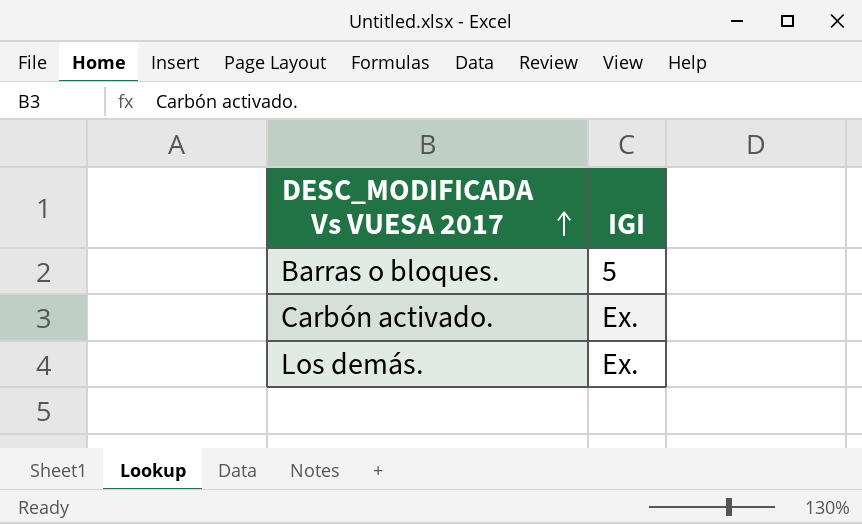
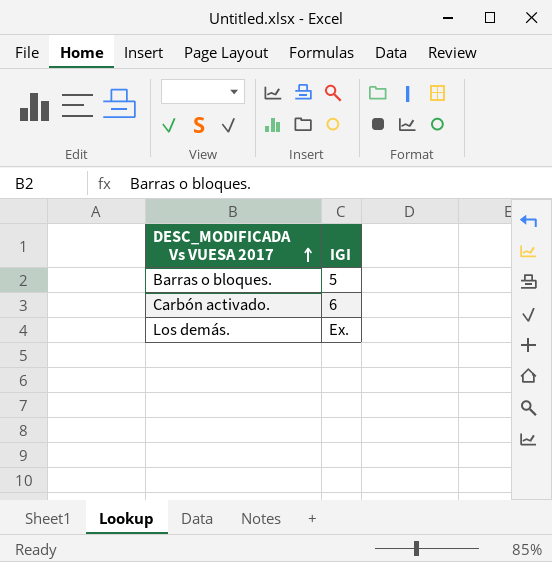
Carbón activado. | IGI: Ex. -> 6

